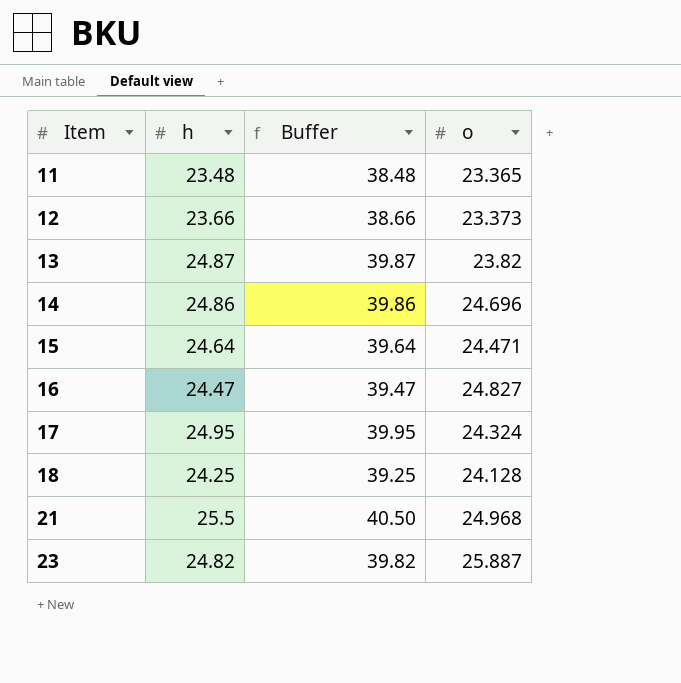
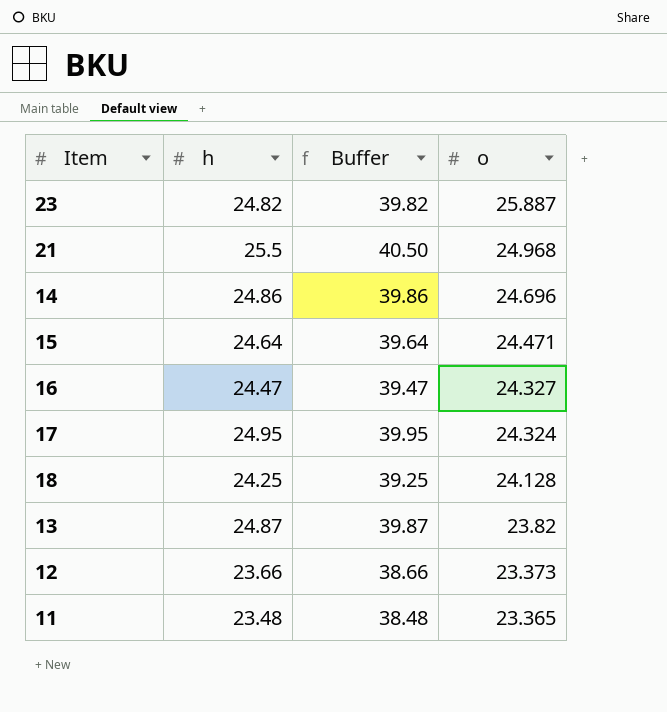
row order: Item ascending -> o descending
16 | o: 24.827 -> 24.327

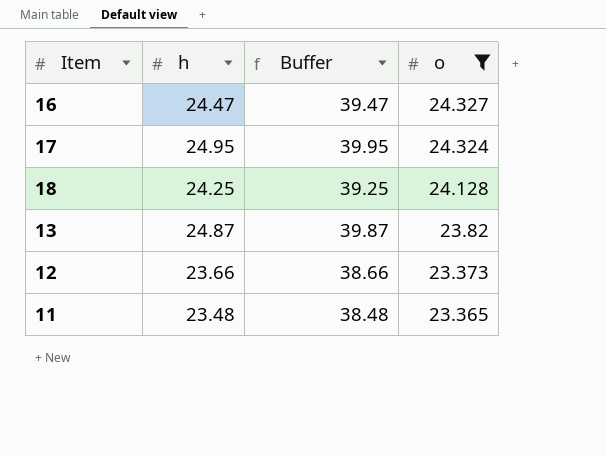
filter: none -> o <= 24.327

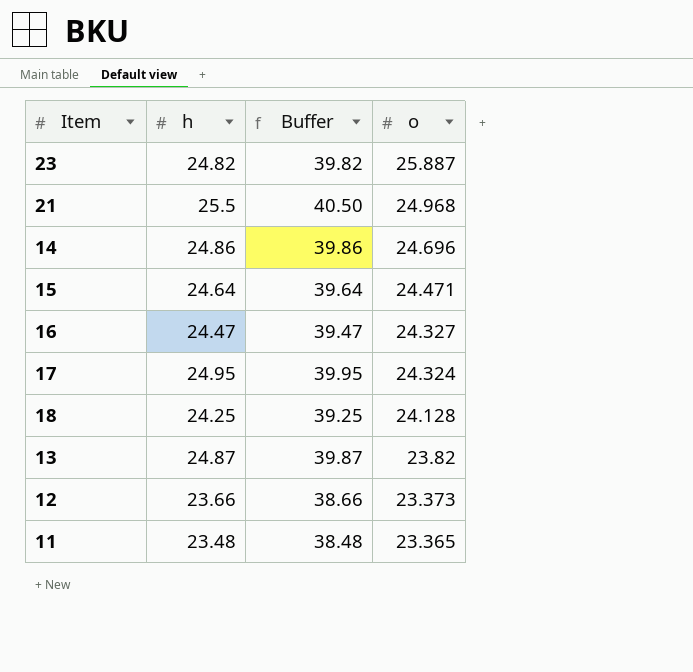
filter: o <= 24.327 -> none

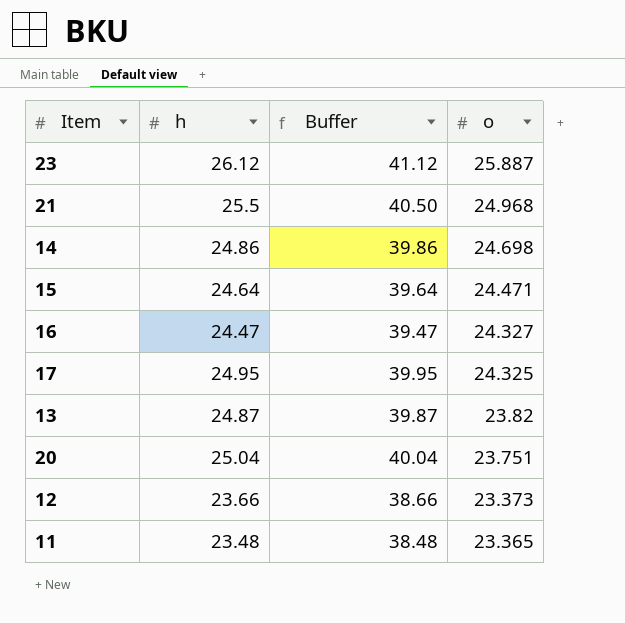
row 18: 24.25 | 39.25 | 24.128 -> none
23 | h: 24.82 -> 26.12
23 | Buffer: 39.82 -> 41.12
14 | o: 24.696 -> 24.698
17 | o: 24.324 -> 24.325
row 20: none -> 25.04 | 40.04 | 23.751

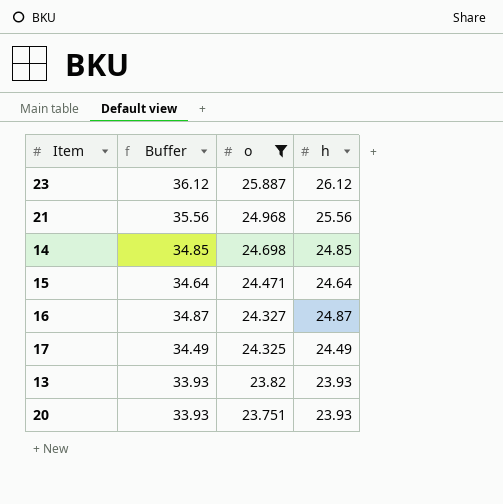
filter: none -> o >= 23.751
column Buffer | formula: [h] + 15 -> [h] + 10
column h | position: 2 -> 4
21 | h: 25.5 -> 25.56
14 | h: 24.86 -> 24.85
16 | h: 24.47 -> 24.87
17 | h: 24.95 -> 24.49
13 | h: 24.87 -> 23.93
20 | h: 25.04 -> 23.93

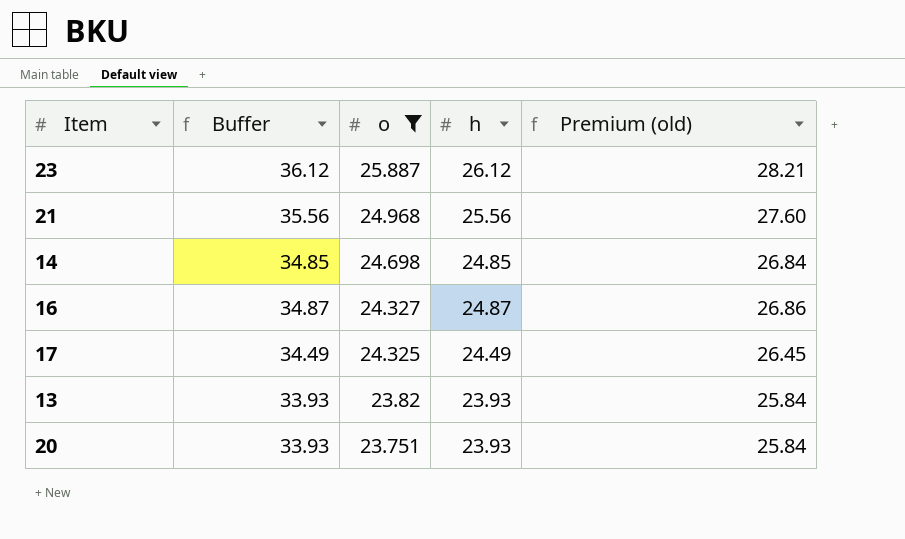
column Premium (old) | formula: none -> [h] * 1.08
row 15: 34.64 | 24.471 | 24.64 -> none

